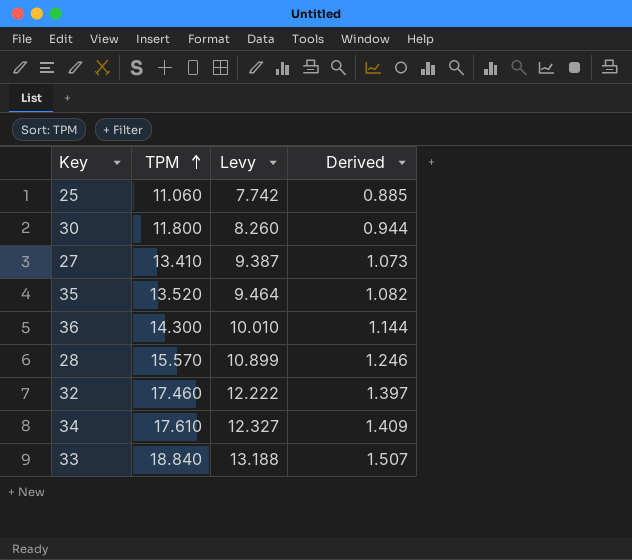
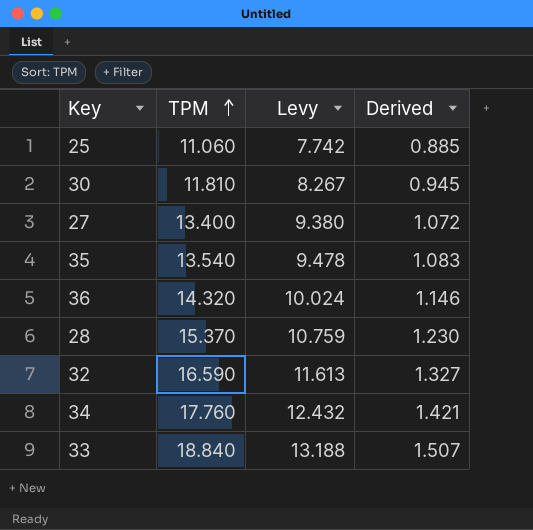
30 | TPM: 11.800 -> 11.810
30 | Levy: 8.260 -> 8.267
30 | Derived: 0.944 -> 0.945
27 | TPM: 13.410 -> 13.400
27 | Levy: 9.387 -> 9.380
27 | Derived: 1.073 -> 1.072
35 | TPM: 13.520 -> 13.540
35 | Levy: 9.464 -> 9.478
35 | Derived: 1.082 -> 1.083
36 | TPM: 14.300 -> 14.320
36 | Levy: 10.010 -> 10.024
36 | Derived: 1.144 -> 1.146
28 | TPM: 15.570 -> 15.370
28 | Levy: 10.899 -> 10.759
28 | Derived: 1.246 -> 1.230
32 | TPM: 17.460 -> 16.590
32 | Levy: 12.222 -> 11.613
32 | Derived: 1.397 -> 1.327
34 | TPM: 17.610 -> 17.760
34 | Levy: 12.327 -> 12.432
34 | Derived: 1.409 -> 1.421

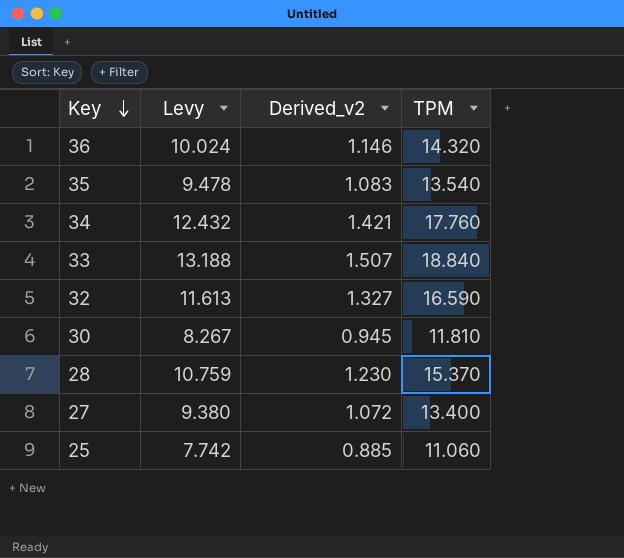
row order: TPM ascending -> Key descending
column name: Derived -> Derived_v2
column TPM | position: 2 -> 4

